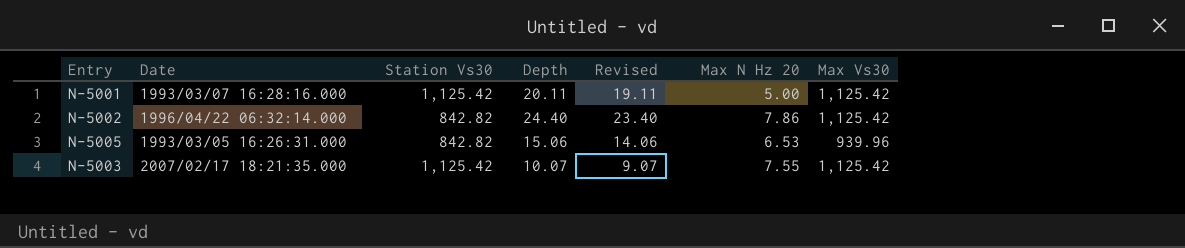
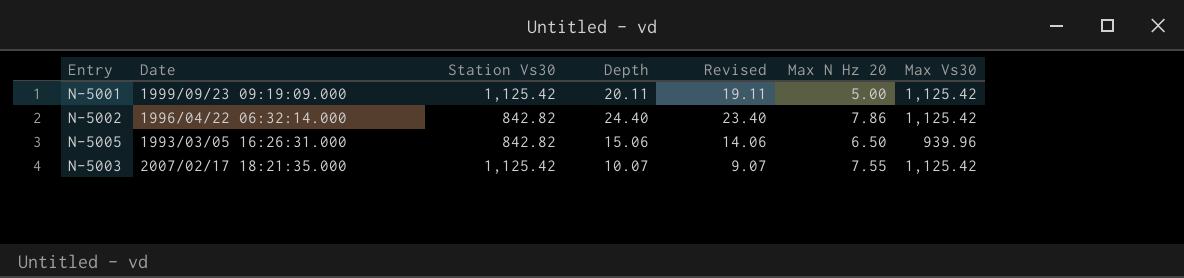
N-5001 | Date: 1993/03/07 16:28:16.000 -> 1999/09/23 09:19:09.000
N-5005 | Max N Hz 20: 6.53 -> 6.50

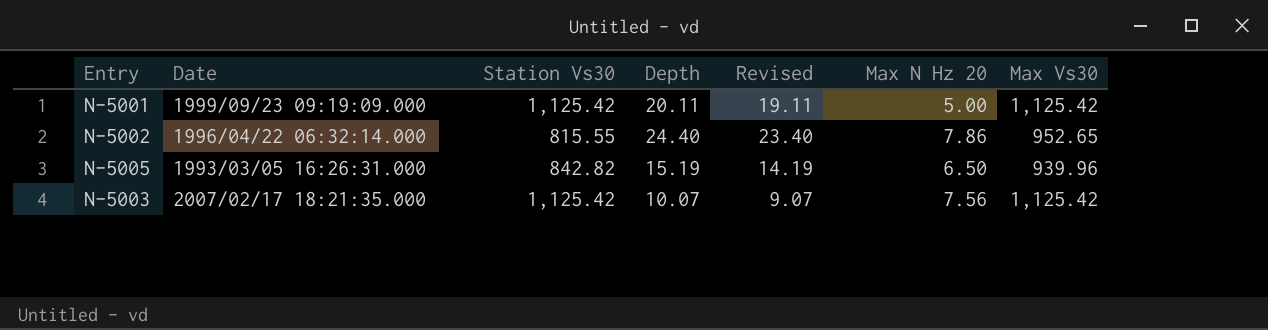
N-5002 | Station Vs30: 842.82 -> 815.55
N-5002 | Max Vs30: 1,125.42 -> 952.65
N-5005 | Depth: 15.06 -> 15.19
N-5005 | Revised: 14.06 -> 14.19
N-5003 | Max N Hz 20: 7.55 -> 7.56

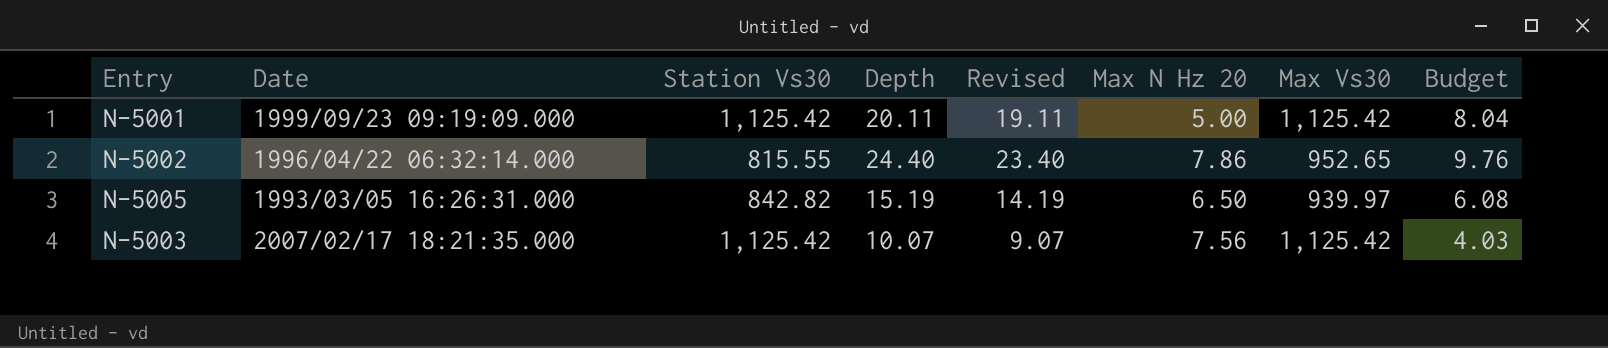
column Budget | formula: none -> [Depth] * 0.4
N-5005 | Max Vs30: 939.96 -> 939.97

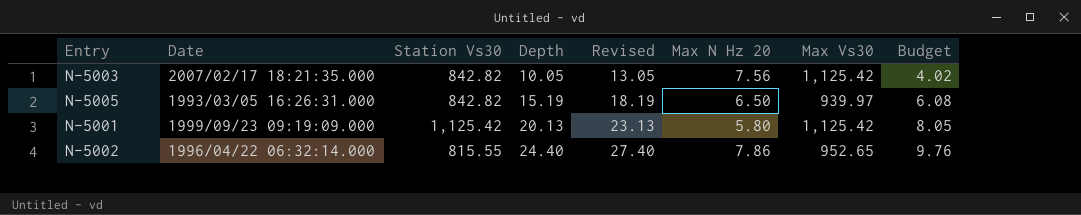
row order: none -> Depth ascending
column Revised | formula: [Depth] - 1 -> [Depth] + 3
N-5003 | Station Vs30: 1,125.42 -> 842.82
N-5003 | Depth: 10.07 -> 10.05
N-5003 | Budget: 4.03 -> 4.02
N-5001 | Depth: 20.11 -> 20.13
N-5001 | Max N Hz 20: 5.00 -> 5.80
N-5001 | Budget: 8.04 -> 8.05

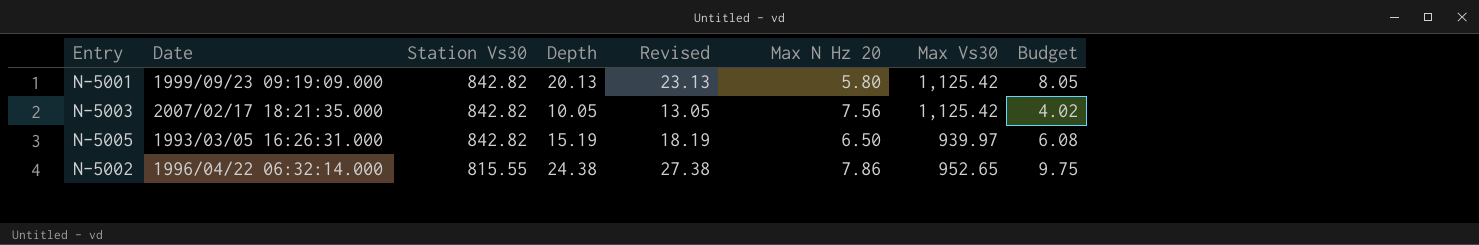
row order: Depth ascending -> Station Vs30 descending
N-5001 | Station Vs30: 1,125.42 -> 842.82
N-5002 | Depth: 24.40 -> 24.38
N-5002 | Revised: 27.40 -> 27.38
N-5002 | Budget: 9.76 -> 9.75

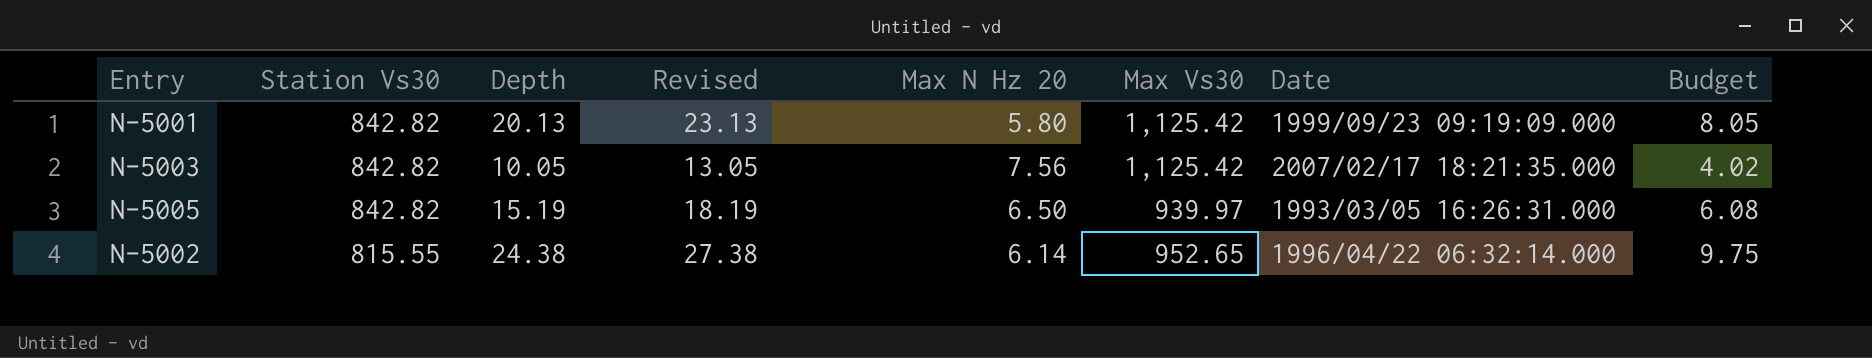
column Date | position: 2 -> 7
N-5002 | Max N Hz 20: 7.86 -> 6.14

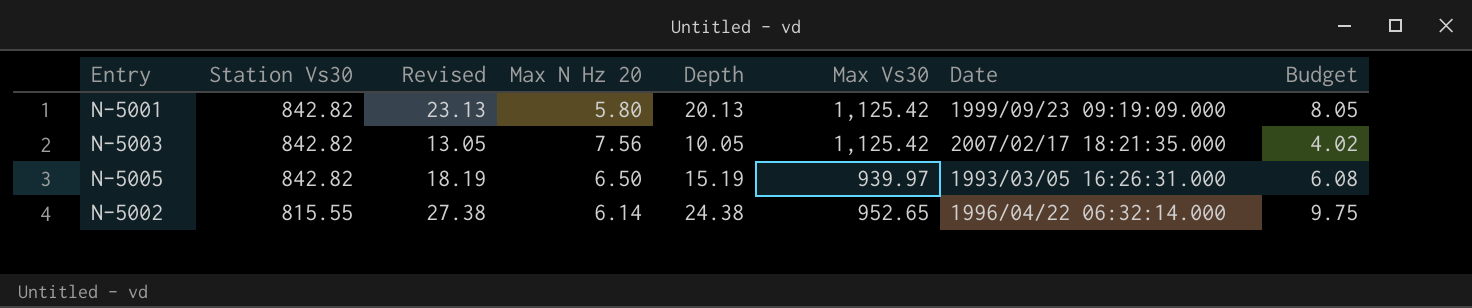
column Depth | position: 3 -> 5

